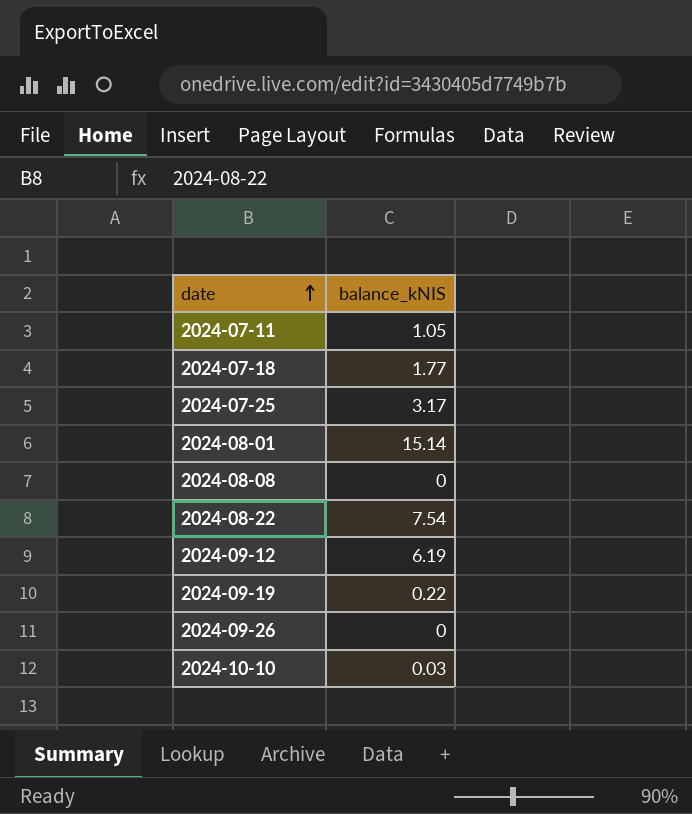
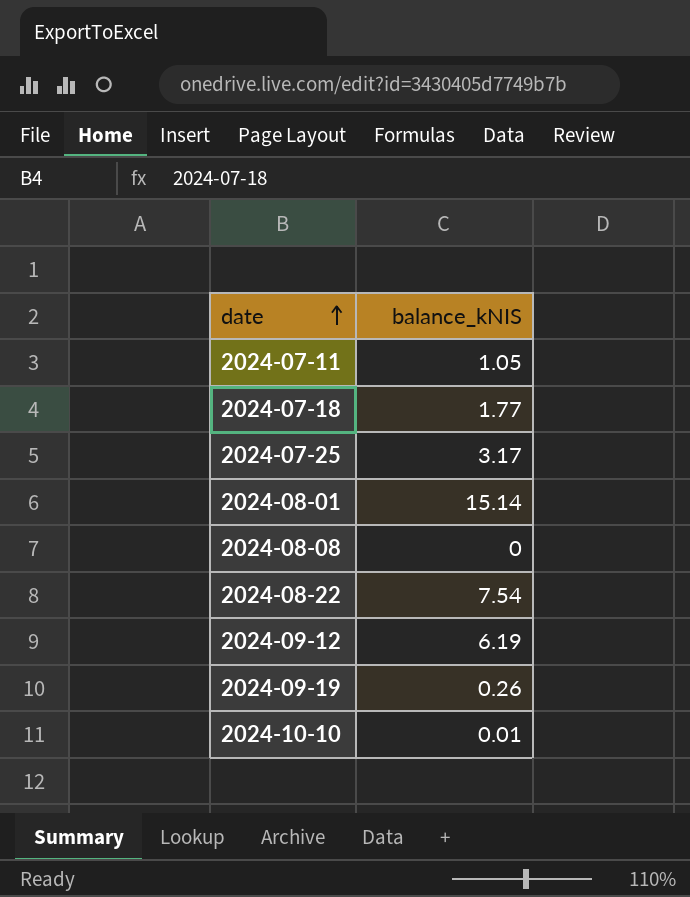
row 2024-09-26: 0 -> none
2024-09-19 | balance_kNIS: 0.22 -> 0.26
2024-10-10 | balance_kNIS: 0.03 -> 0.01

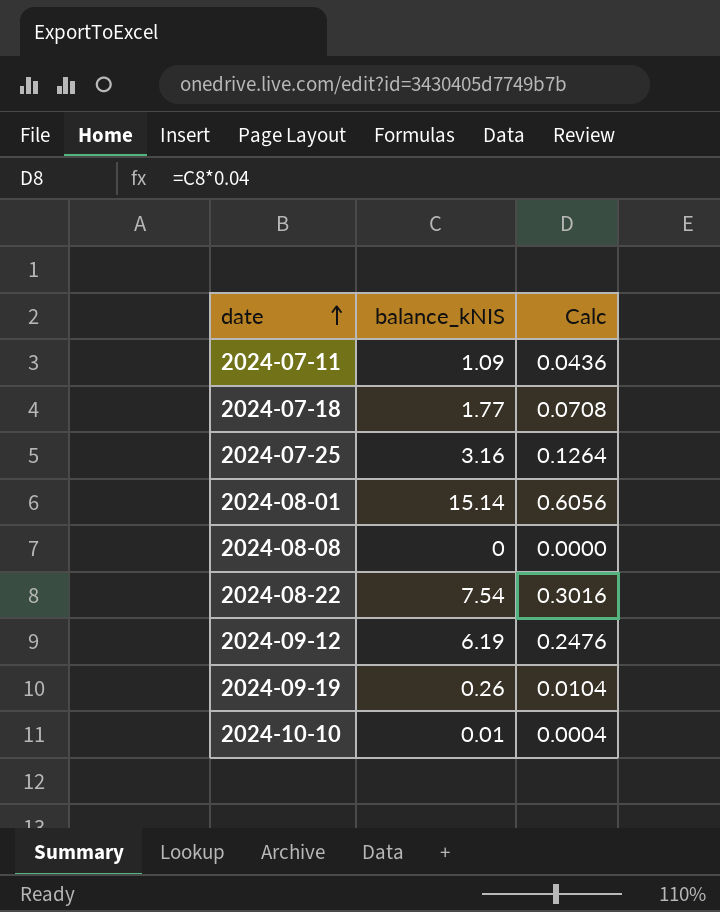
column Calc | formula: none -> [balance_kNIS] * 0.04
2024-07-11 | balance_kNIS: 1.05 -> 1.09
2024-07-25 | balance_kNIS: 3.17 -> 3.16

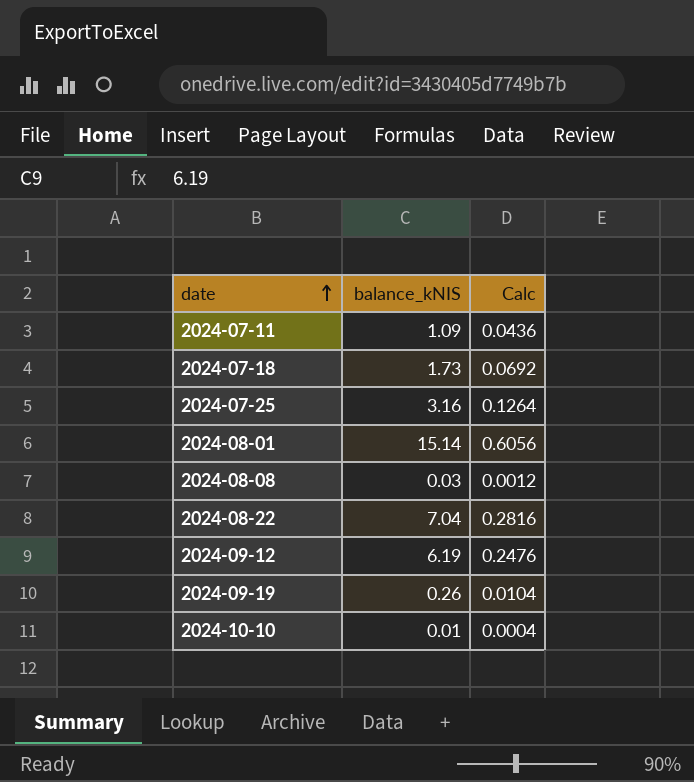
2024-07-18 | balance_kNIS: 1.77 -> 1.73
2024-07-18 | Calc: 0.0708 -> 0.0692
2024-08-08 | balance_kNIS: 0 -> 0.03
2024-08-08 | Calc: 0.0000 -> 0.0012
2024-08-22 | balance_kNIS: 7.54 -> 7.04
2024-08-22 | Calc: 0.3016 -> 0.2816

